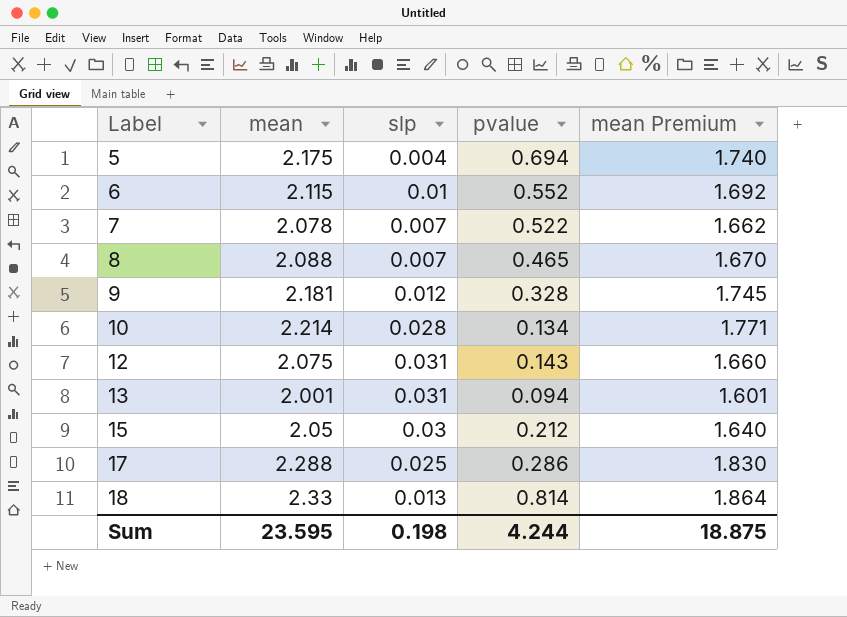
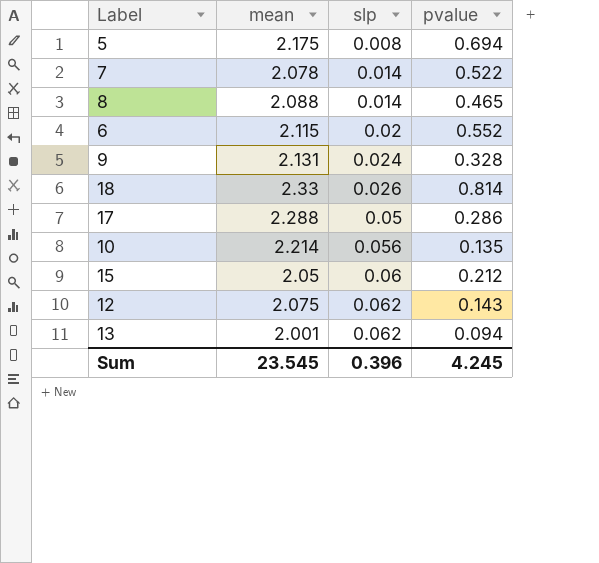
row order: Label ascending -> slp ascending
column mean Premium | formula: [mean] * 0.8 -> none
5 | slp: 0.004 -> 0.008
7 | slp: 0.007 -> 0.014
8 | slp: 0.007 -> 0.014
6 | slp: 0.01 -> 0.02
9 | mean: 2.181 -> 2.131
9 | slp: 0.012 -> 0.024
18 | slp: 0.013 -> 0.026
17 | slp: 0.025 -> 0.05
10 | slp: 0.028 -> 0.056
10 | pvalue: 0.134 -> 0.135
15 | slp: 0.03 -> 0.06
12 | slp: 0.031 -> 0.062
13 | slp: 0.031 -> 0.062
Sum | mean: 23.595 -> 23.545
Sum | slp: 0.198 -> 0.396
Sum | pvalue: 4.244 -> 4.245

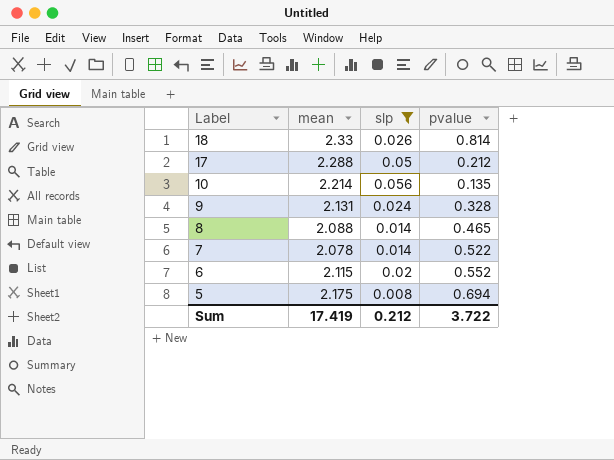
filter: none -> slp <= 0.056
row order: slp ascending -> Label descending
17 | pvalue: 0.286 -> 0.212
Sum | mean: 23.545 -> 17.419
Sum | slp: 0.396 -> 0.212
Sum | pvalue: 4.245 -> 3.722

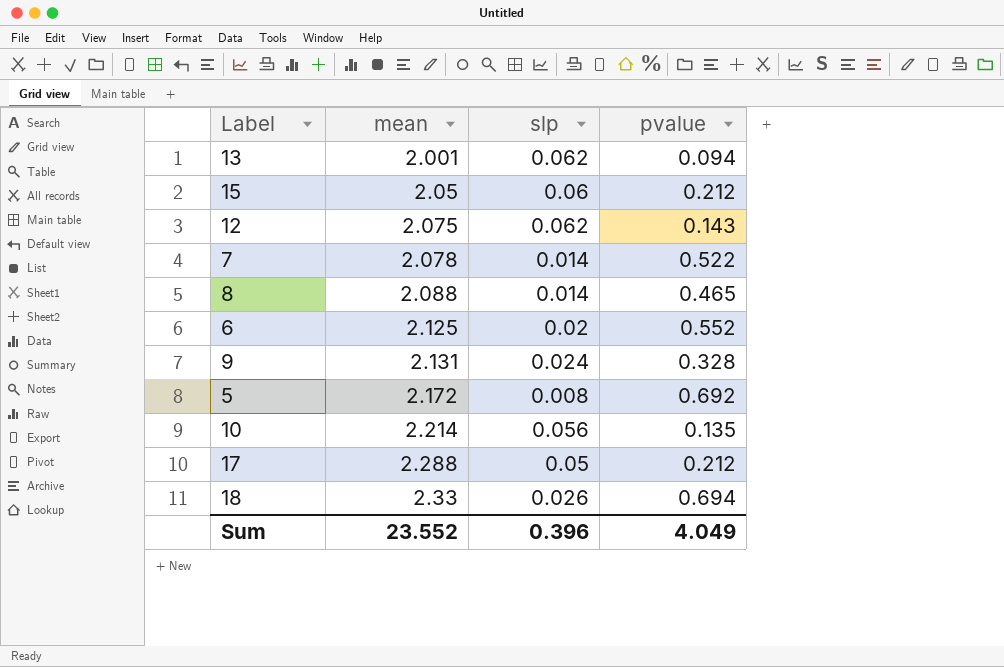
filter: slp <= 0.056 -> none
row order: Label descending -> mean ascending
6 | mean: 2.115 -> 2.125
5 | mean: 2.175 -> 2.172
5 | pvalue: 0.694 -> 0.692
18 | pvalue: 0.814 -> 0.694
Sum | mean: 17.419 -> 23.552
Sum | slp: 0.212 -> 0.396
Sum | pvalue: 3.722 -> 4.049

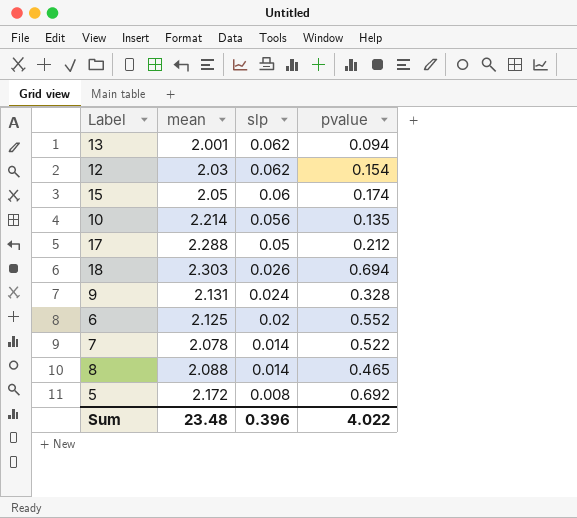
row order: mean ascending -> slp descending
12 | mean: 2.075 -> 2.03
12 | pvalue: 0.143 -> 0.154
15 | pvalue: 0.212 -> 0.174
18 | mean: 2.33 -> 2.303
Sum | mean: 23.552 -> 23.48
Sum | pvalue: 4.049 -> 4.022

